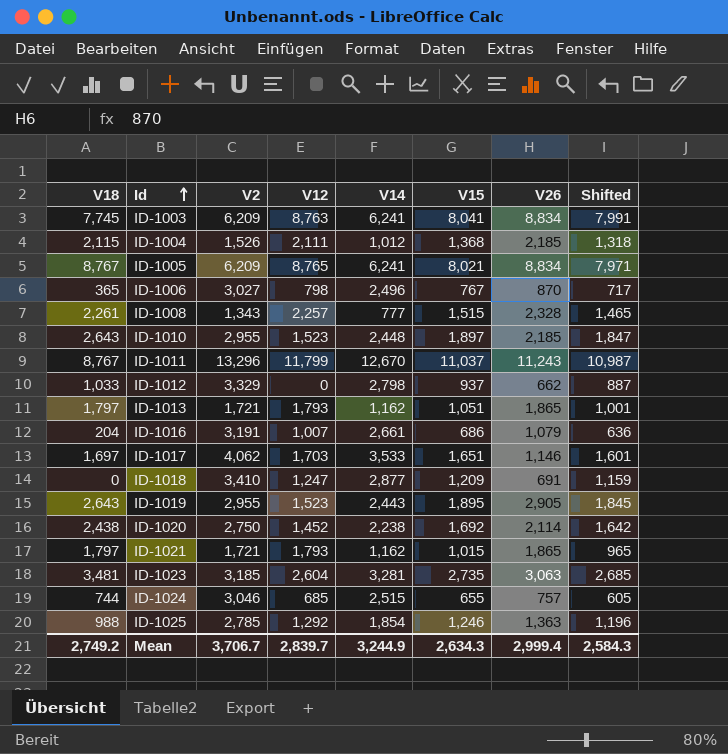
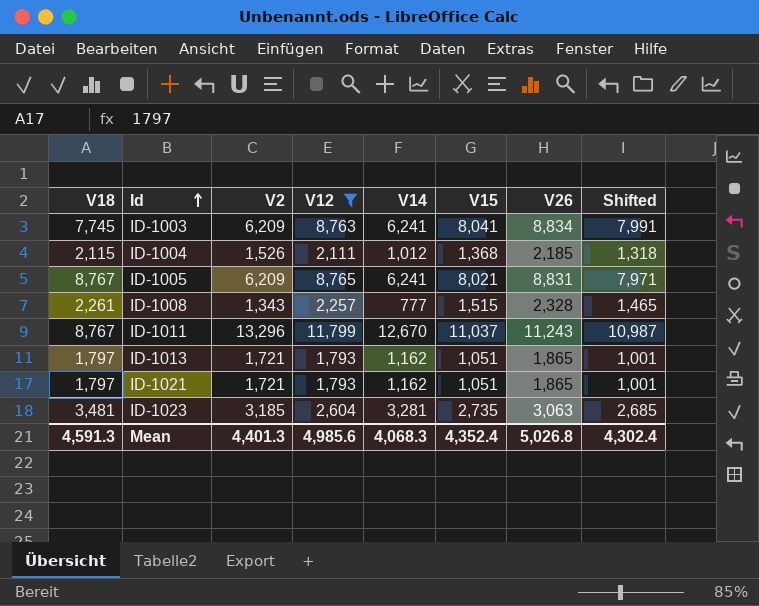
filter: none -> V12 >= 1,793
ID-1005 | V26: 8,834 -> 8,831
ID-1021 | V15: 1,015 -> 1,051
ID-1021 | Shifted: 965 -> 1,001
Mean | V18: 2,749.2 -> 4,591.3
Mean | V2: 3,706.7 -> 4,401.3
Mean | V12: 2,839.7 -> 4,985.6
Mean | V14: 3,244.9 -> 4,068.3
Mean | V15: 2,634.3 -> 4,352.4
Mean | V26: 2,999.4 -> 5,026.8
Mean | Shifted: 2,584.3 -> 4,302.4

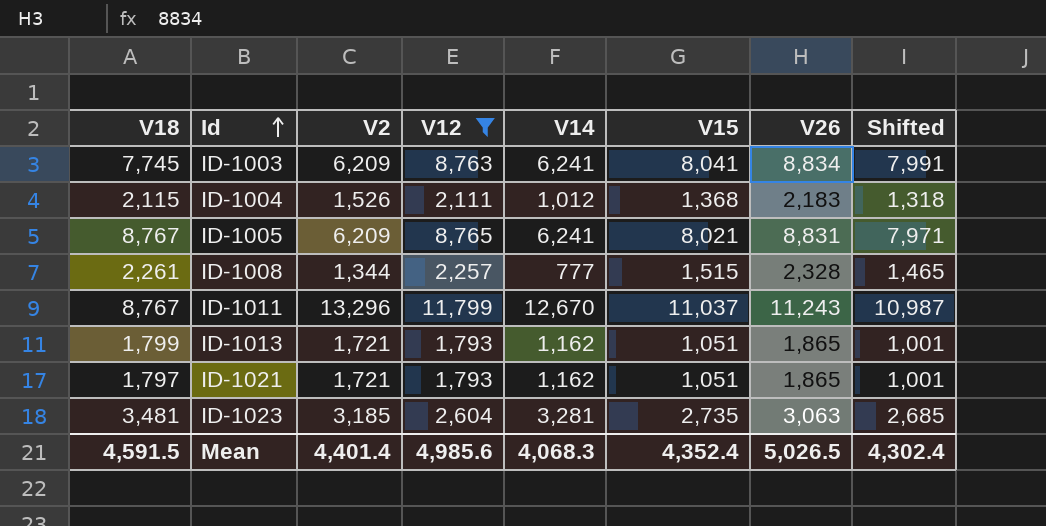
ID-1004 | V26: 2,185 -> 2,183
ID-1008 | V2: 1,343 -> 1,344
ID-1013 | V18: 1,797 -> 1,799
Mean | V18: 4,591.3 -> 4,591.5
Mean | V2: 4,401.3 -> 4,401.4
Mean | V26: 5,026.8 -> 5,026.5

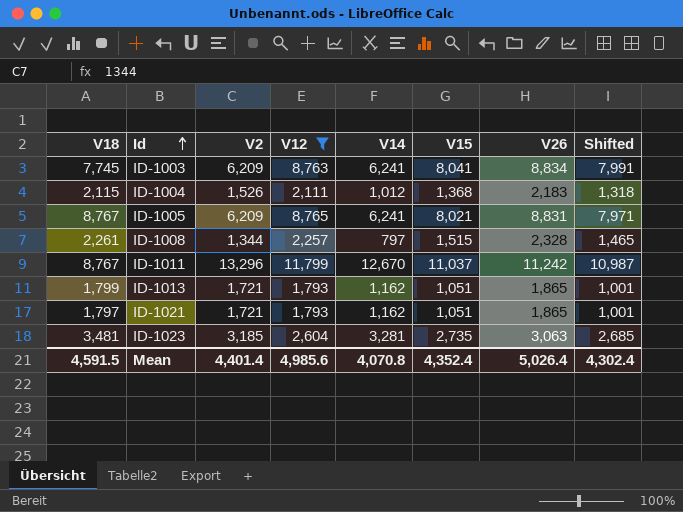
ID-1008 | V14: 777 -> 797
ID-1011 | V26: 11,243 -> 11,242
Mean | V14: 4,068.3 -> 4,070.8
Mean | V26: 5,026.5 -> 5,026.4

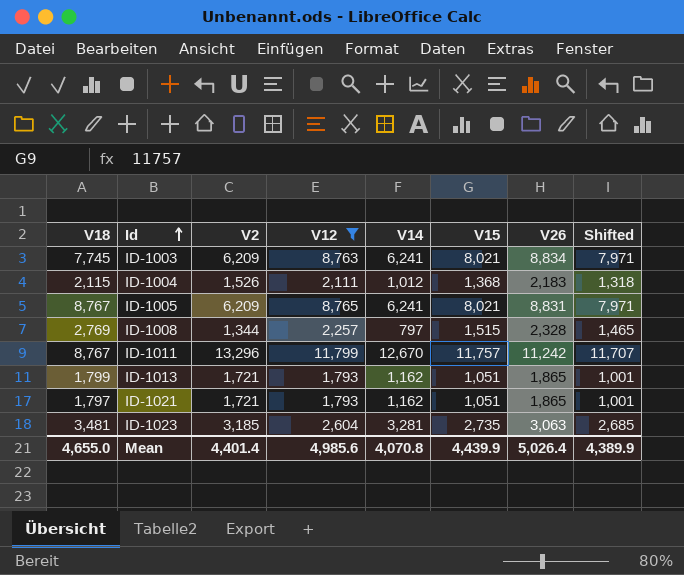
ID-1003 | V15: 8,041 -> 8,021
ID-1003 | Shifted: 7,991 -> 7,971
ID-1008 | V18: 2,261 -> 2,769
ID-1011 | V15: 11,037 -> 11,757
ID-1011 | Shifted: 10,987 -> 11,707
Mean | V18: 4,591.5 -> 4,655.0
Mean | V15: 4,352.4 -> 4,439.9
Mean | Shifted: 4,302.4 -> 4,389.9

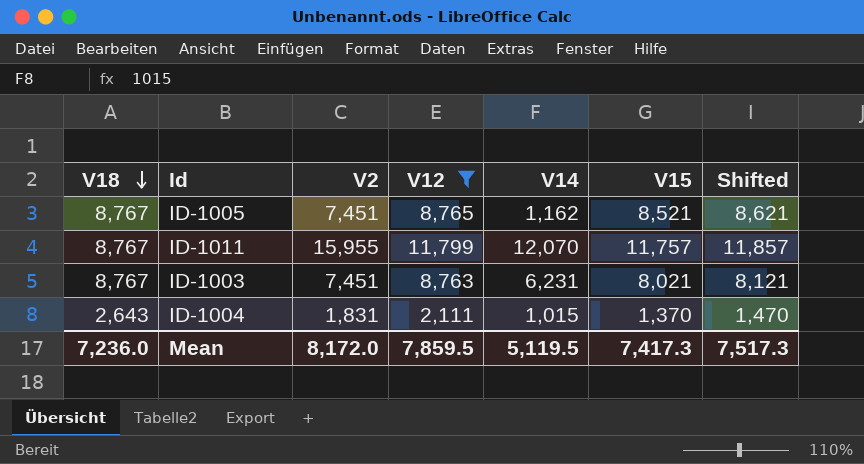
row order: Id ascending -> V18 descending
column V26 | position: 7 -> none
column Shifted | formula: [V15] - 50 -> [V15] + 100
row ID-1008: 2,769 | 1,344 | 2,257 | 797 | 1,515 | 2,328 | 1,465 -> none
row ID-1013: 1,799 | 1,721 | 1,793 | 1,162 | 1,051 | 1,865 | 1,001 -> none
row ID-1021: 1,797 | 1,721 | 1,793 | 1,162 | 1,051 | 1,865 | 1,001 -> none
row ID-1023: 3,481 | 3,185 | 2,604 | 3,281 | 2,735 | 3,063 | 2,685 -> none
ID-1005 | V2: 6,209 -> 7,451
ID-1005 | V14: 6,241 -> 1,162
ID-1005 | V15: 8,021 -> 8,521
ID-1011 | V2: 13,296 -> 15,955
ID-1011 | V14: 12,670 -> 12,070
ID-1003 | V18: 7,745 -> 8,767
ID-1003 | V2: 6,209 -> 7,451
ID-1003 | V14: 6,241 -> 6,231
ID-1004 | V18: 2,115 -> 2,643
ID-1004 | V2: 1,526 -> 1,831
ID-1004 | V14: 1,012 -> 1,015
ID-1004 | V15: 1,368 -> 1,370
Mean | V18: 4,655.0 -> 7,236.0
Mean | V2: 4,401.4 -> 8,172.0
Mean | V12: 4,985.6 -> 7,859.5
Mean | V14: 4,070.8 -> 5,119.5
Mean | V15: 4,439.9 -> 7,417.3
Mean | Shifted: 4,389.9 -> 7,517.3

